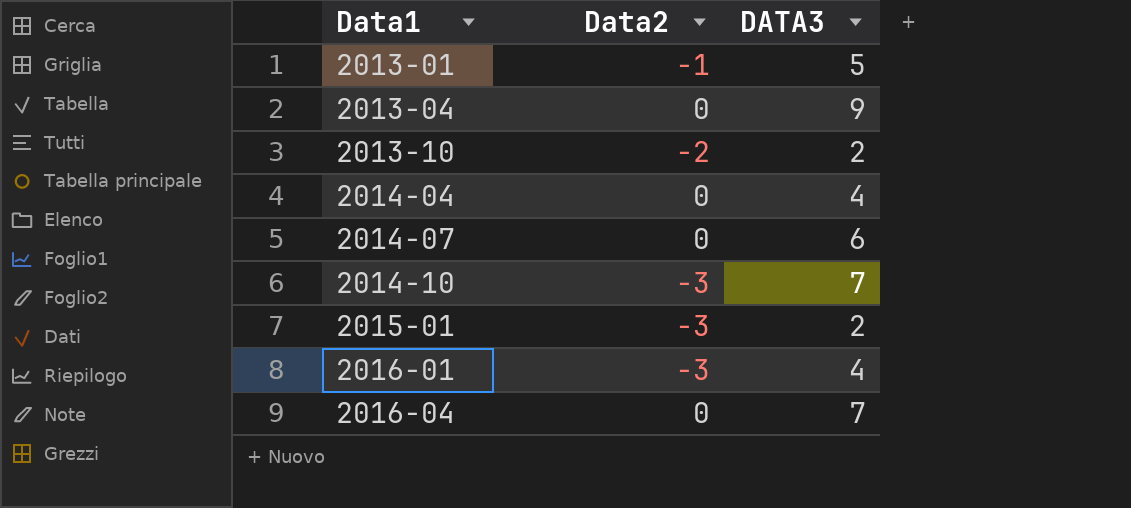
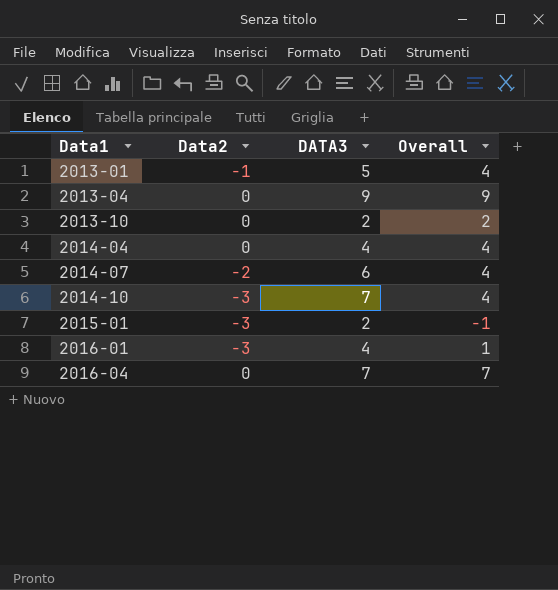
column Overall | formula: none -> [Data2] + [DATA3]
2013-10 | Data2: -2 -> 0
2014-07 | Data2: 0 -> -2

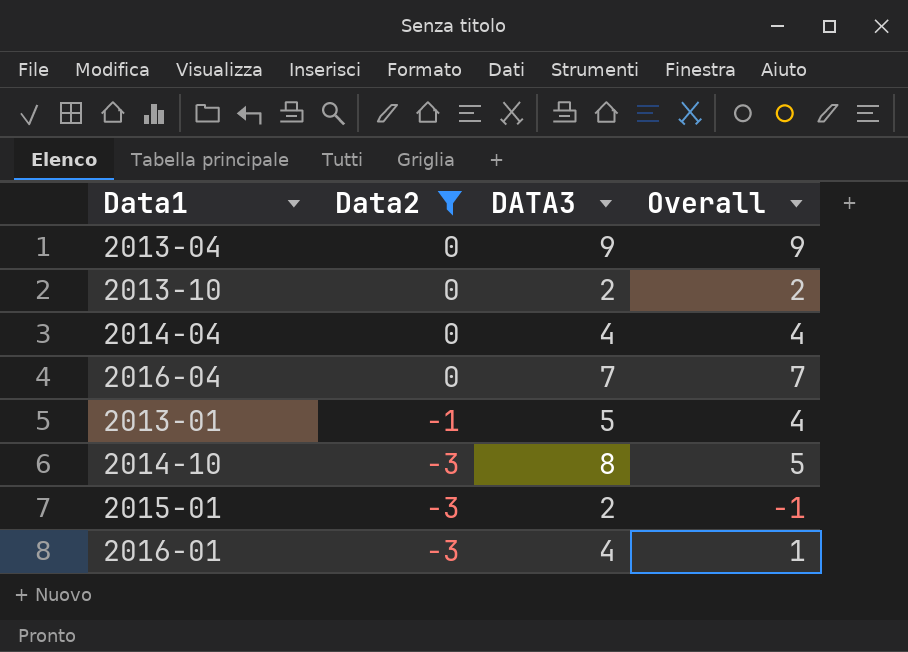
filter: none -> Data2 != -2
row order: Data1 ascending -> Data2 descending
2014-10 | DATA3: 7 -> 8
2014-10 | Overall: 4 -> 5

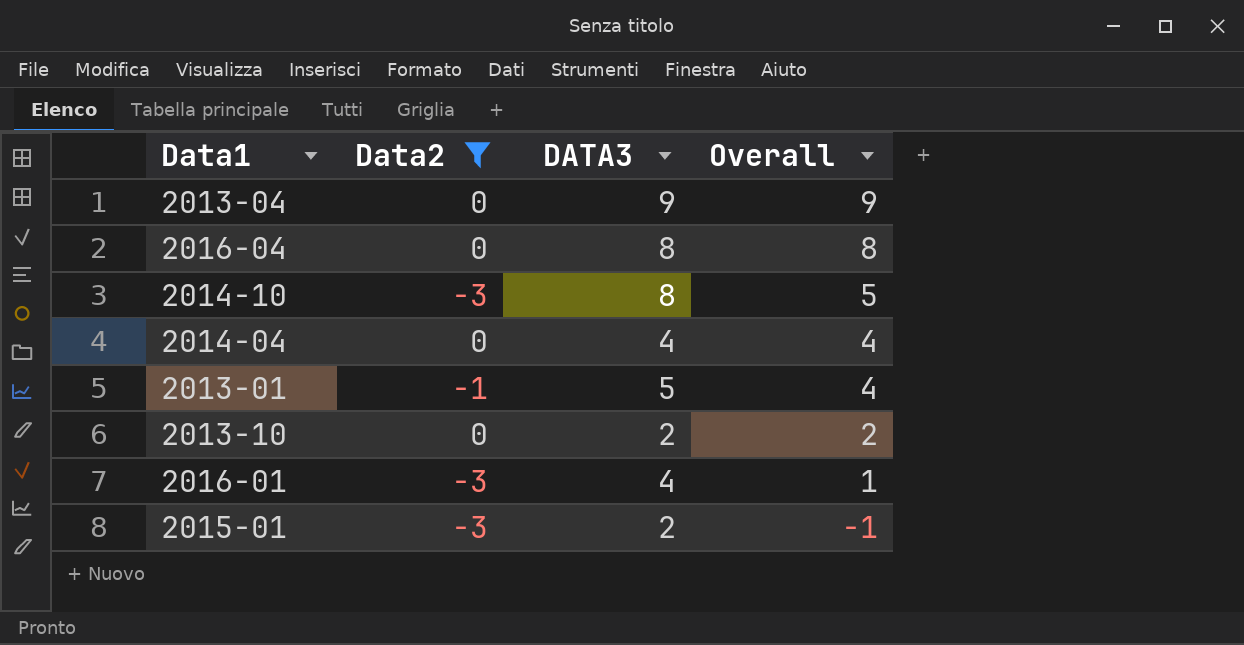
row order: Data2 descending -> Overall descending
2016-04 | DATA3: 7 -> 8
2016-04 | Overall: 7 -> 8

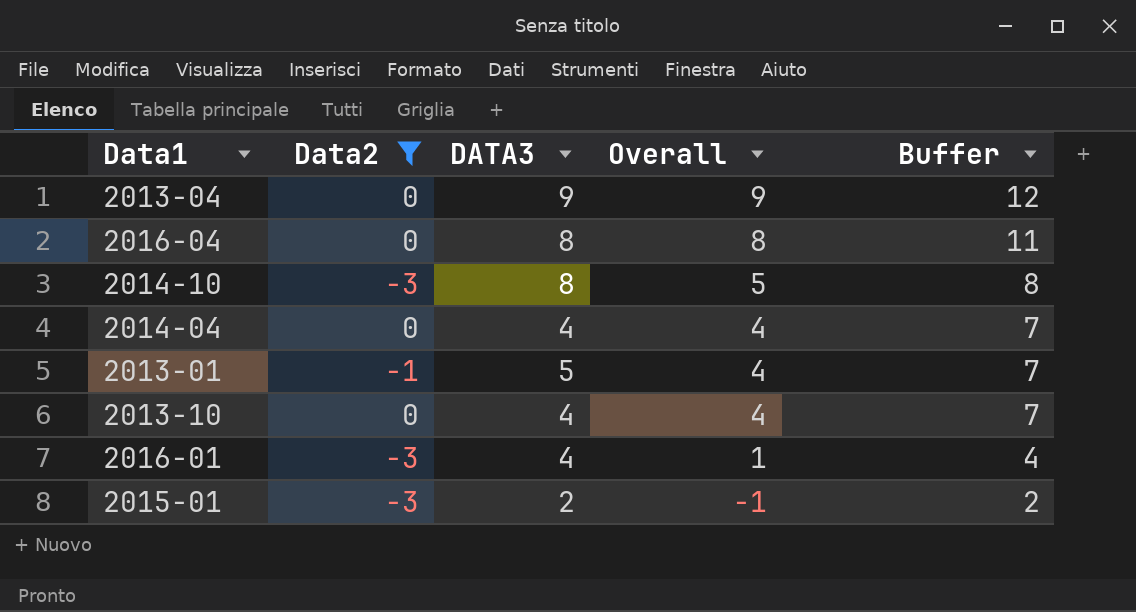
column Buffer | formula: none -> [Overall] + 3
2013-10 | DATA3: 2 -> 4
2013-10 | Overall: 2 -> 4

